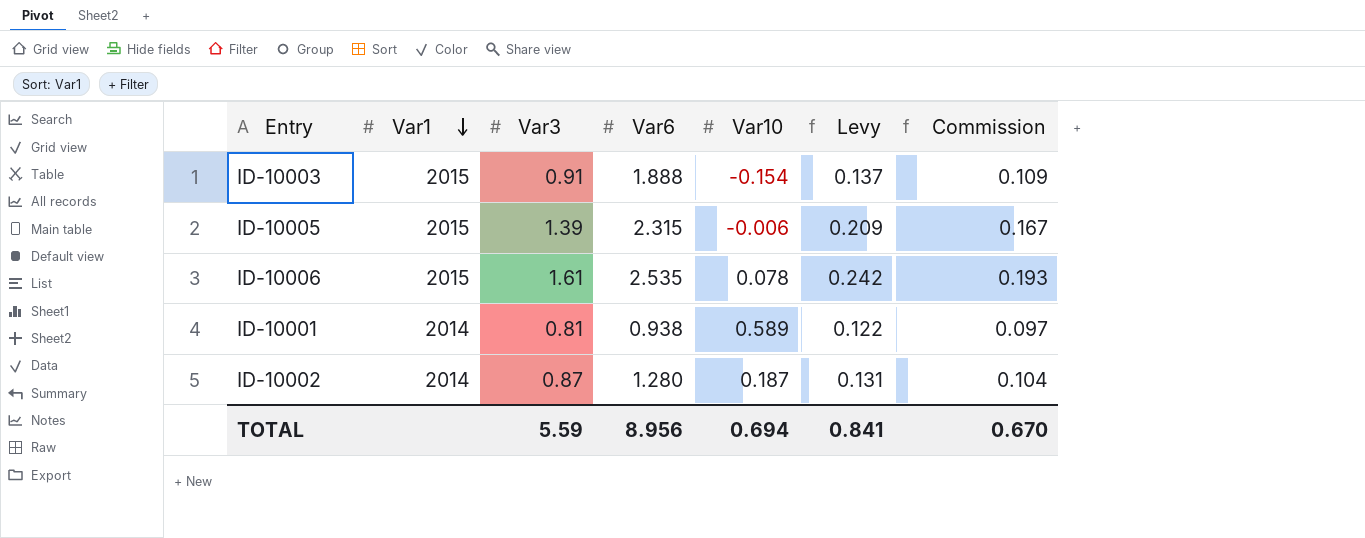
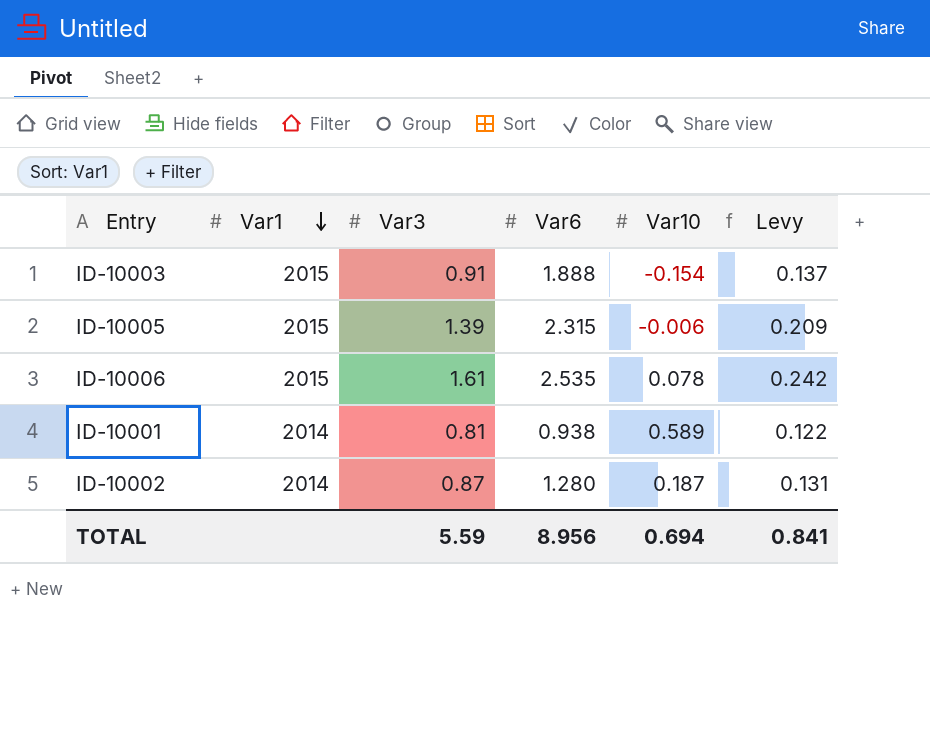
column Commission | formula: [Var3] * 0.12 -> none

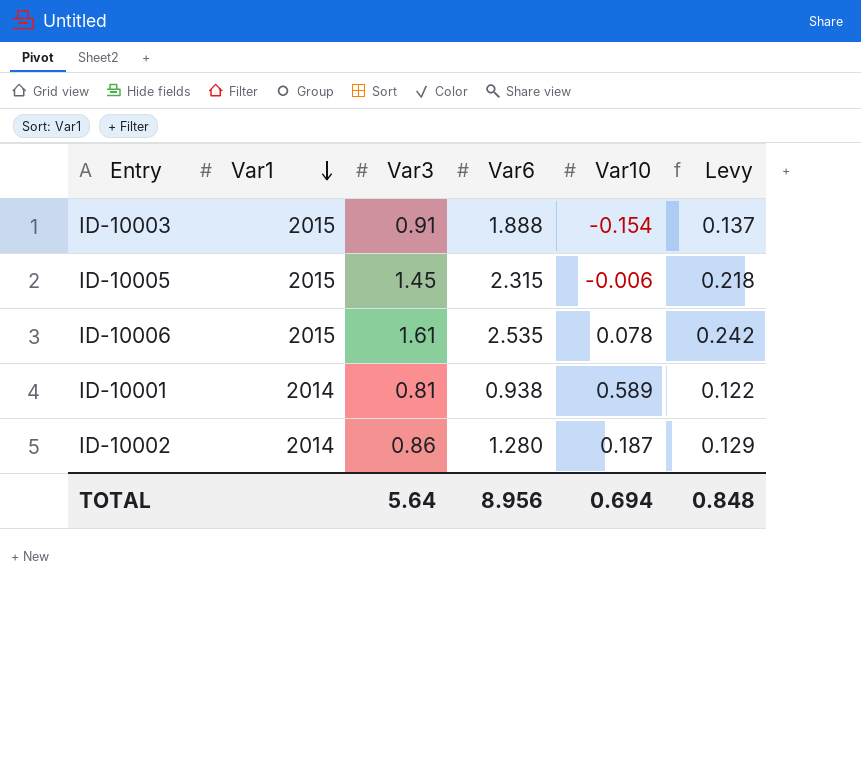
ID-10005 | Var3: 1.39 -> 1.45
ID-10005 | Levy: 0.209 -> 0.218
ID-10002 | Var3: 0.87 -> 0.86
ID-10002 | Levy: 0.131 -> 0.129
TOTAL | Var3: 5.59 -> 5.64
TOTAL | Levy: 0.841 -> 0.848

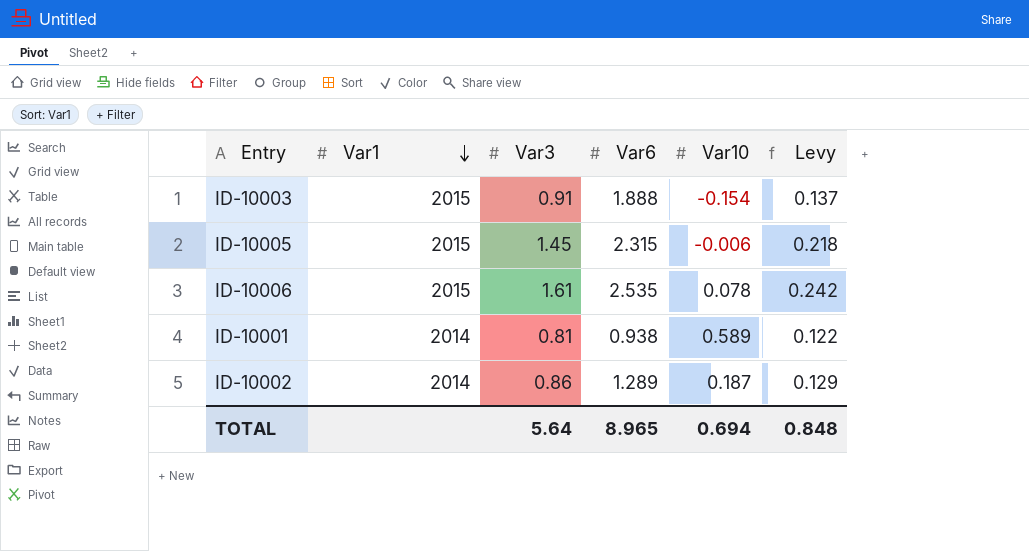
ID-10002 | Var6: 1.280 -> 1.289
TOTAL | Var6: 8.956 -> 8.965

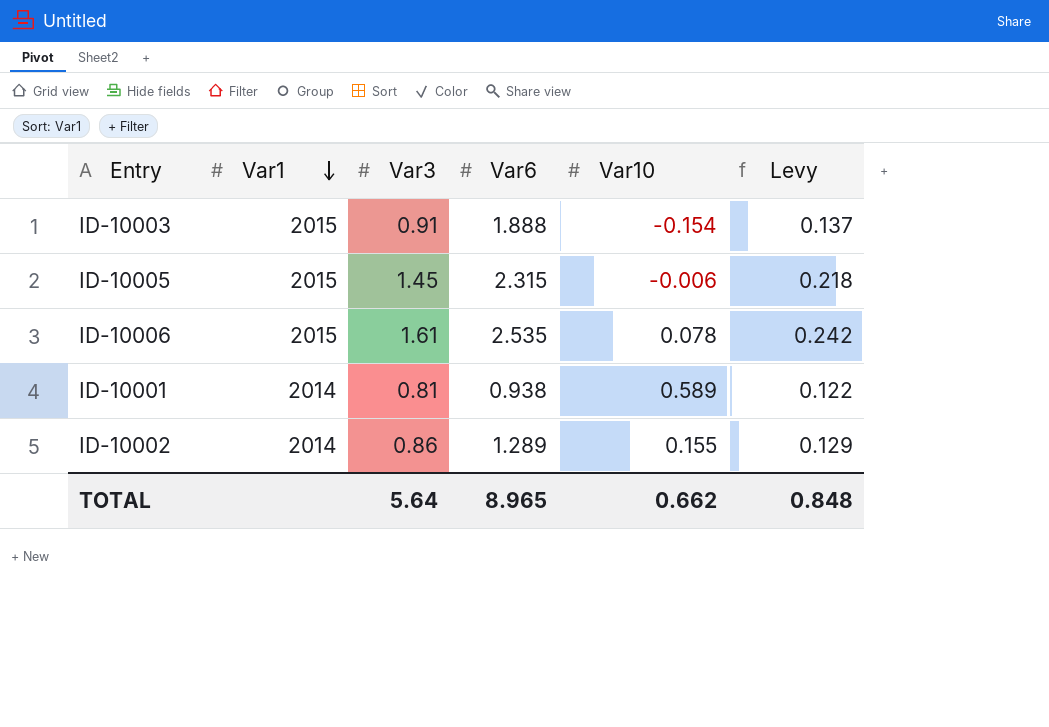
ID-10002 | Var10: 0.187 -> 0.155
TOTAL | Var10: 0.694 -> 0.662

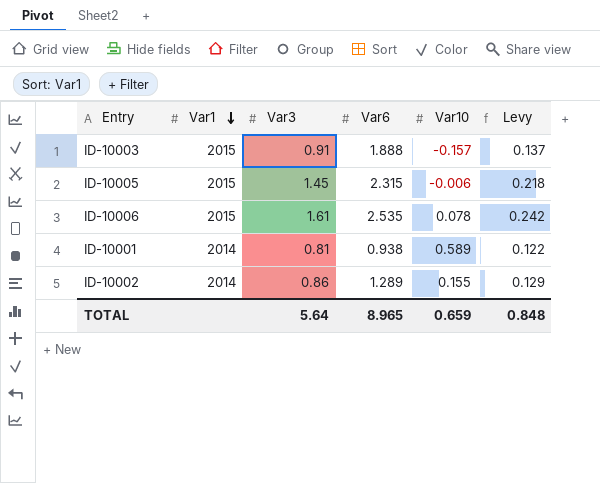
ID-10003 | Var10: -0.154 -> -0.157
TOTAL | Var10: 0.662 -> 0.659

